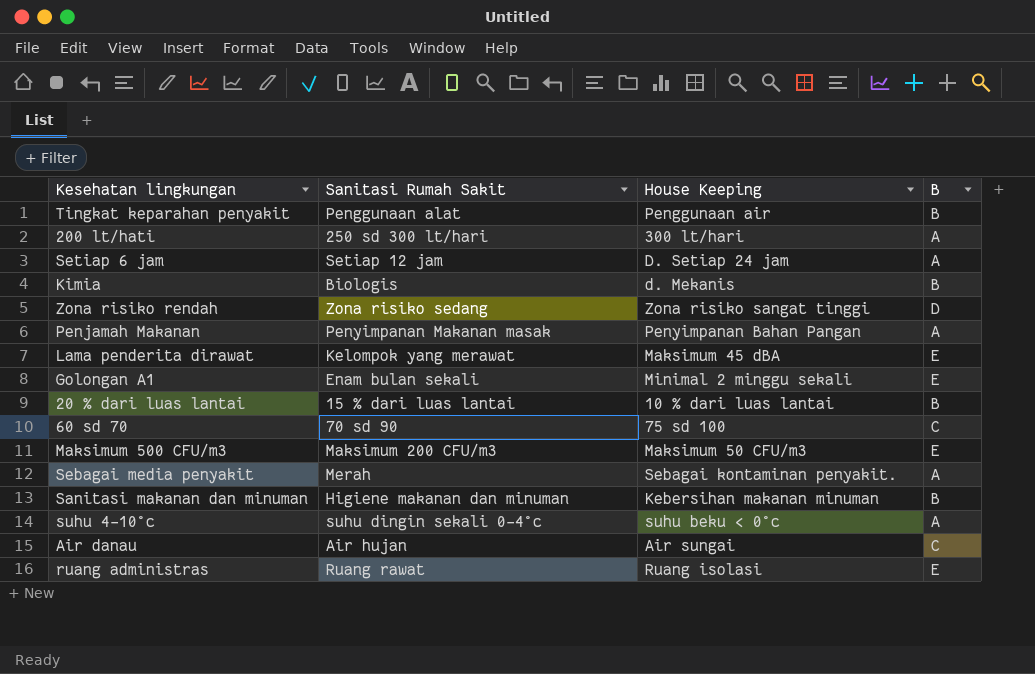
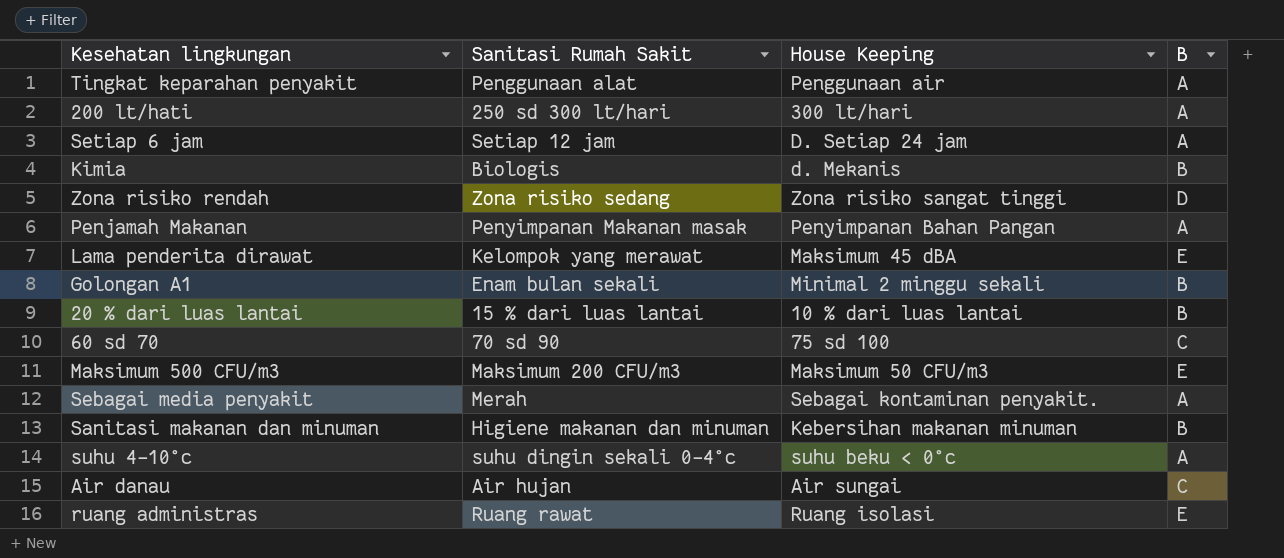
Tingkat keparahan penyakit | B: B -> A
Golongan A1 | B: E -> B

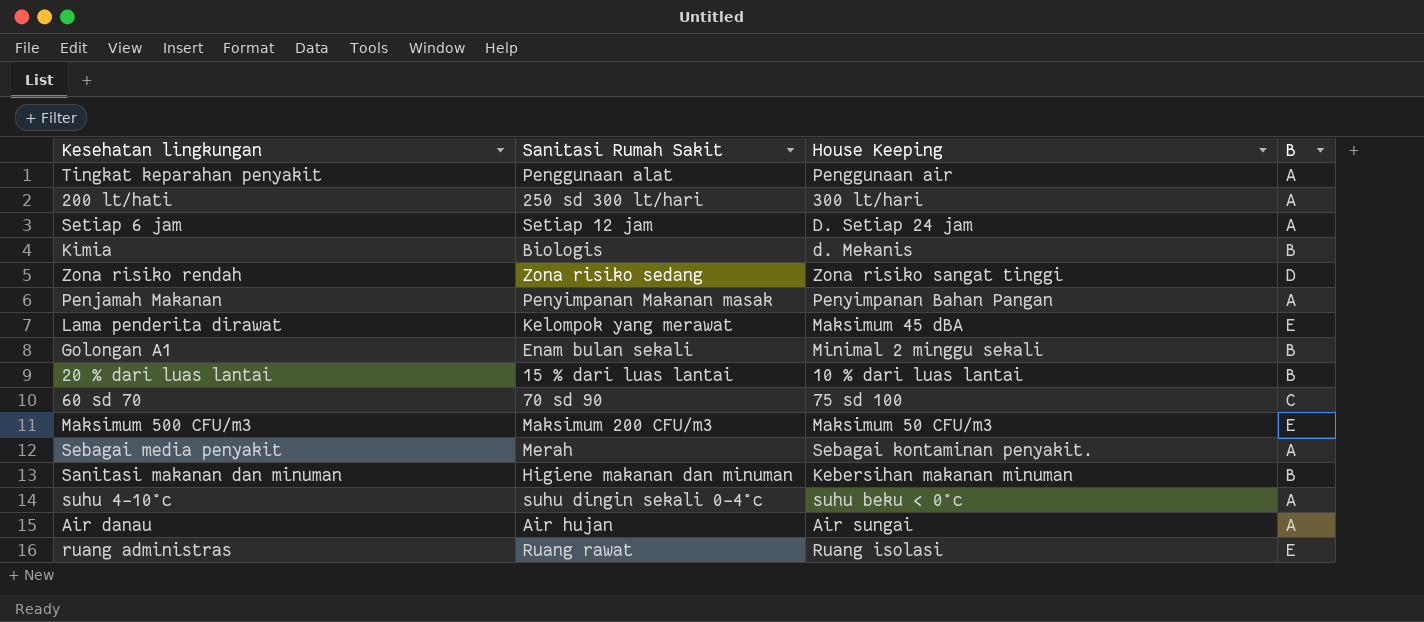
Air danau | B: C -> A

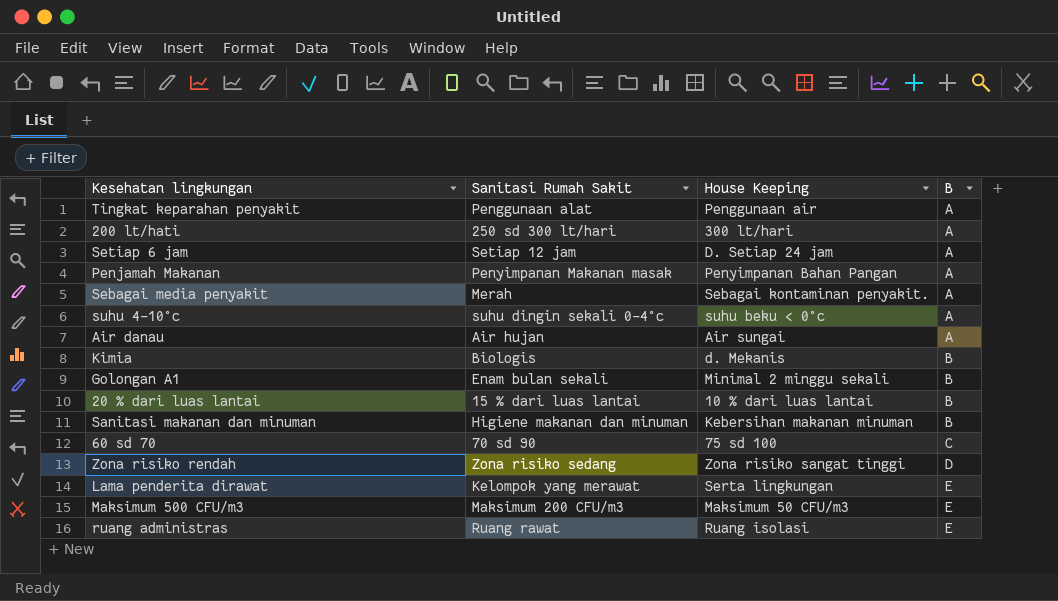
row order: none -> B ascending
Lama penderita dirawat | House Keeping: Maksimum 45 dBA -> Serta lingkungan

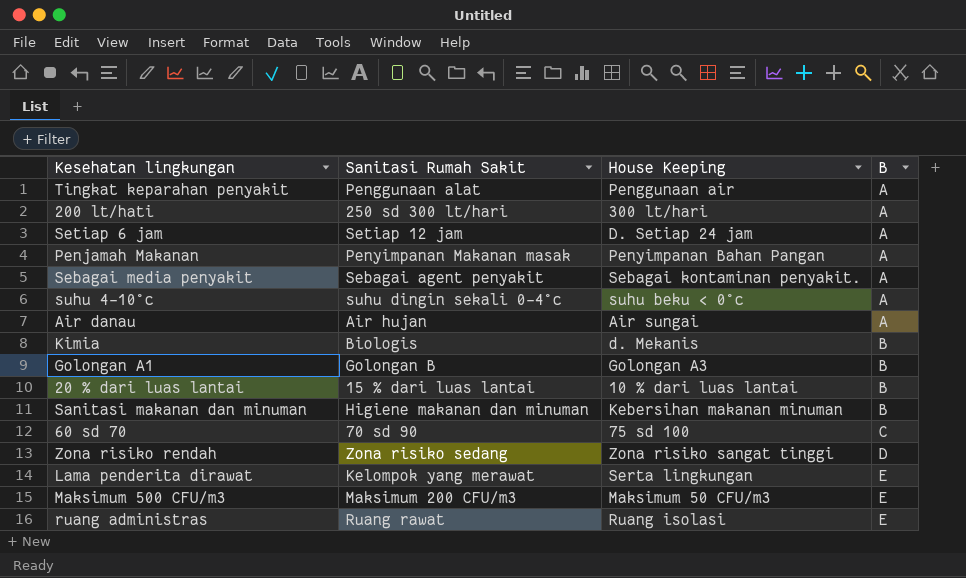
Sebagai media penyakit | Sanitasi Rumah Sakit: Merah -> Sebagai agent penyakit
Golongan A1 | Sanitasi Rumah Sakit: Enam bulan sekali -> Golongan B
Golongan A1 | House Keeping: Minimal 2 minggu sekali -> Golongan A3

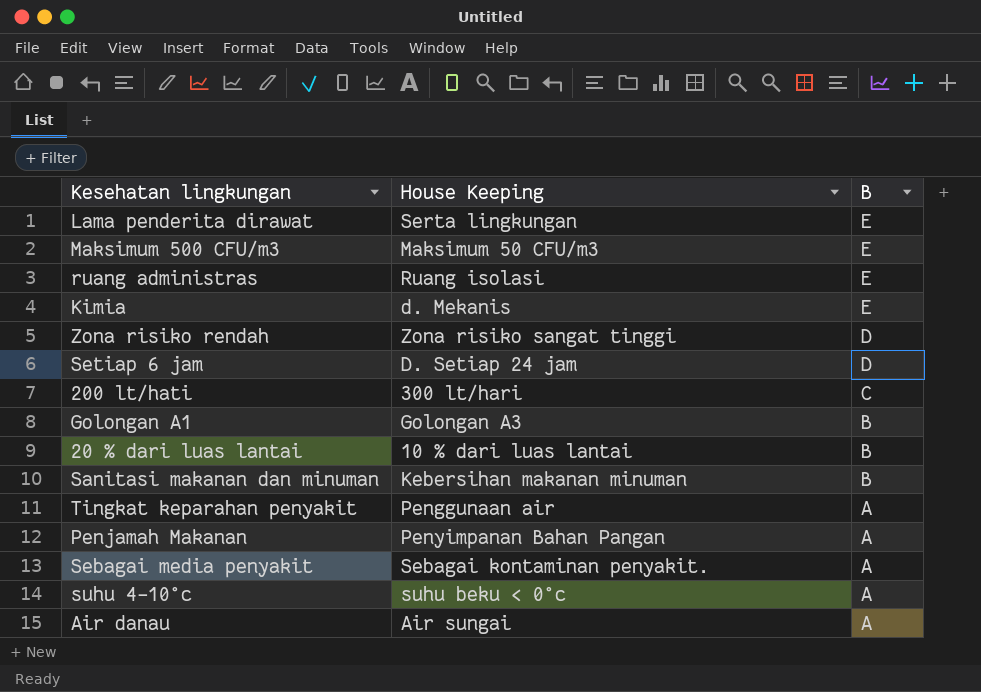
row order: B ascending -> B descending
column Sanitasi Rumah Sakit | position: 2 -> none
row 60 sd 70: 70 sd 90 | 75 sd 100 | C -> none
Kimia | B: B -> E
Setiap 6 jam | B: A -> D
200 lt/hati | B: A -> C

